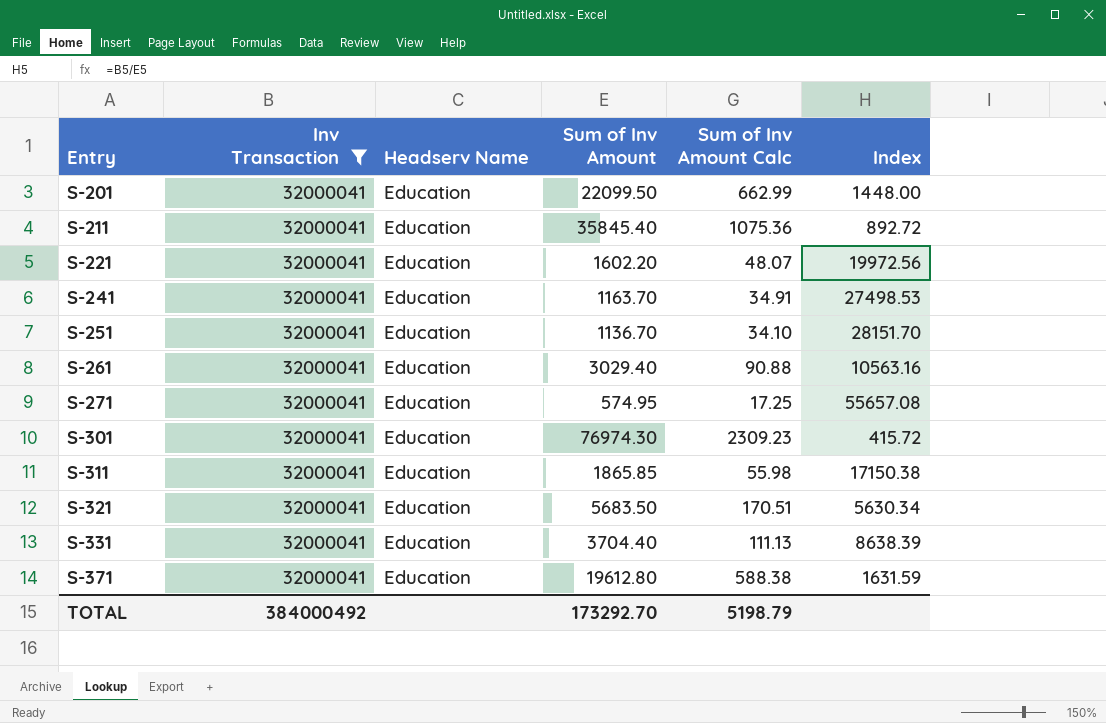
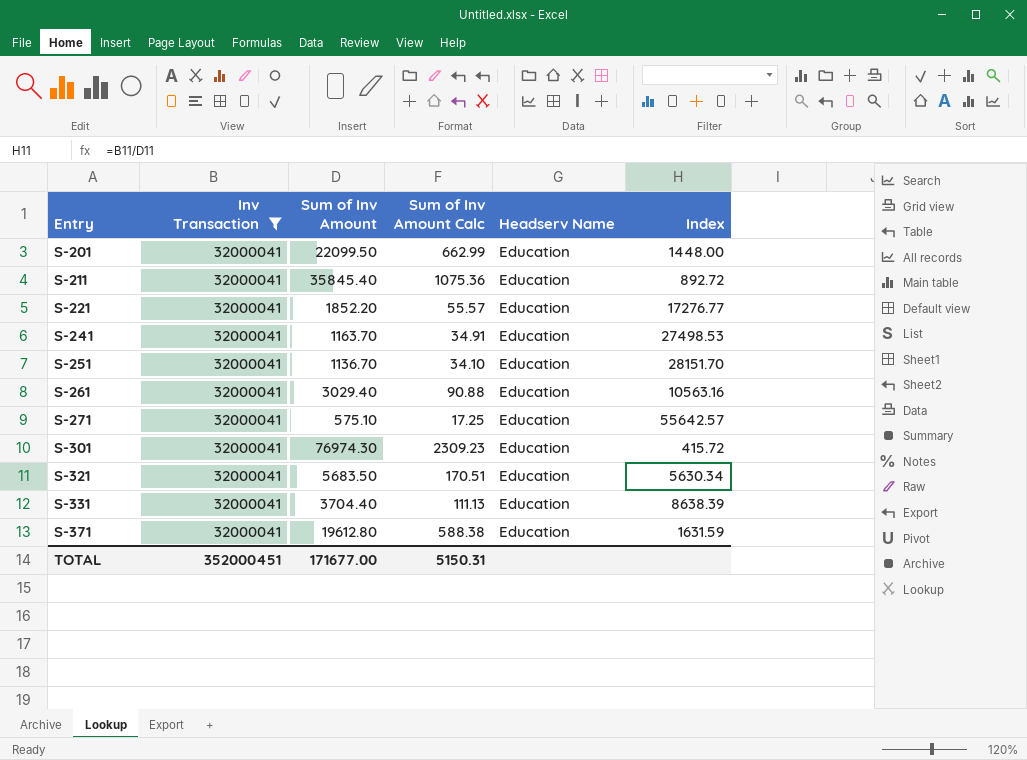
column Headserv Name | position: 3 -> 5
row S-311: 32000041 | Education | 1865.85 | 55.98 | 17150.38 -> none
S-221 | Sum of Inv Amount: 1602.20 -> 1852.20
S-221 | Sum of Inv Amount Calc: 48.07 -> 55.57
S-221 | Index: 19972.56 -> 17276.77
S-271 | Sum of Inv Amount: 574.95 -> 575.10
S-271 | Index: 55657.08 -> 55642.57
TOTAL | Inv Transaction: 384000492 -> 352000451
TOTAL | Sum of Inv Amount: 173292.70 -> 171677.00
TOTAL | Sum of Inv Amount Calc: 5198.79 -> 5150.31

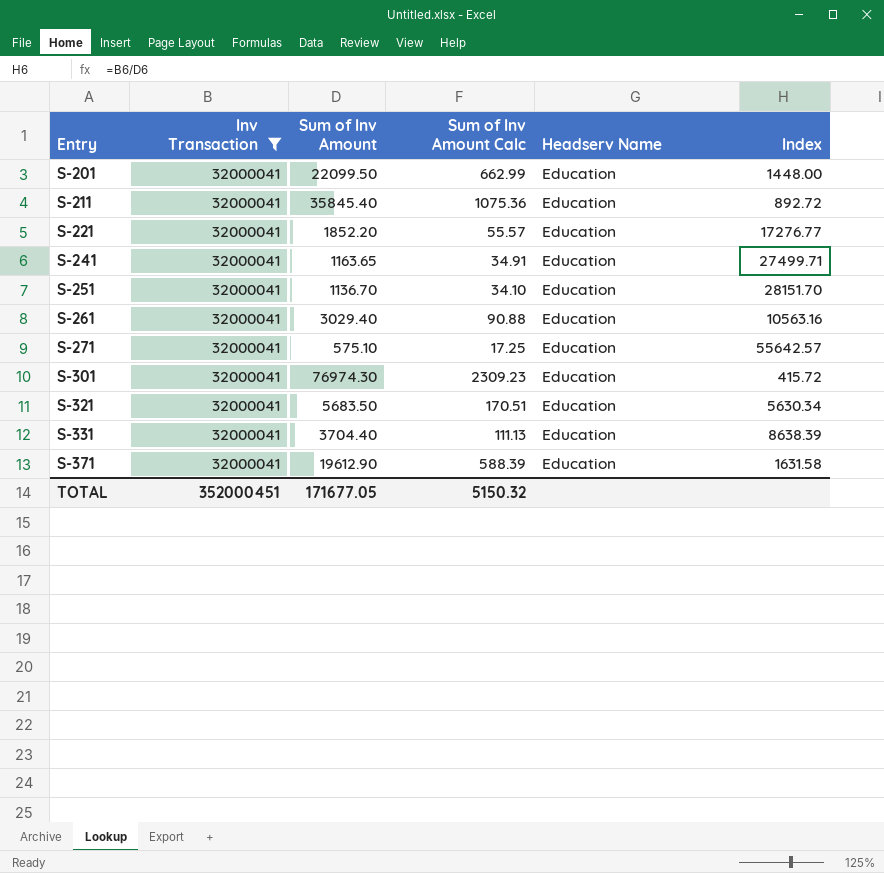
S-241 | Sum of Inv Amount: 1163.70 -> 1163.65
S-241 | Index: 27498.53 -> 27499.71
S-371 | Sum of Inv Amount: 19612.80 -> 19612.90
S-371 | Sum of Inv Amount Calc: 588.38 -> 588.39
S-371 | Index: 1631.59 -> 1631.58
TOTAL | Sum of Inv Amount: 171677.00 -> 171677.05
TOTAL | Sum of Inv Amount Calc: 5150.31 -> 5150.32

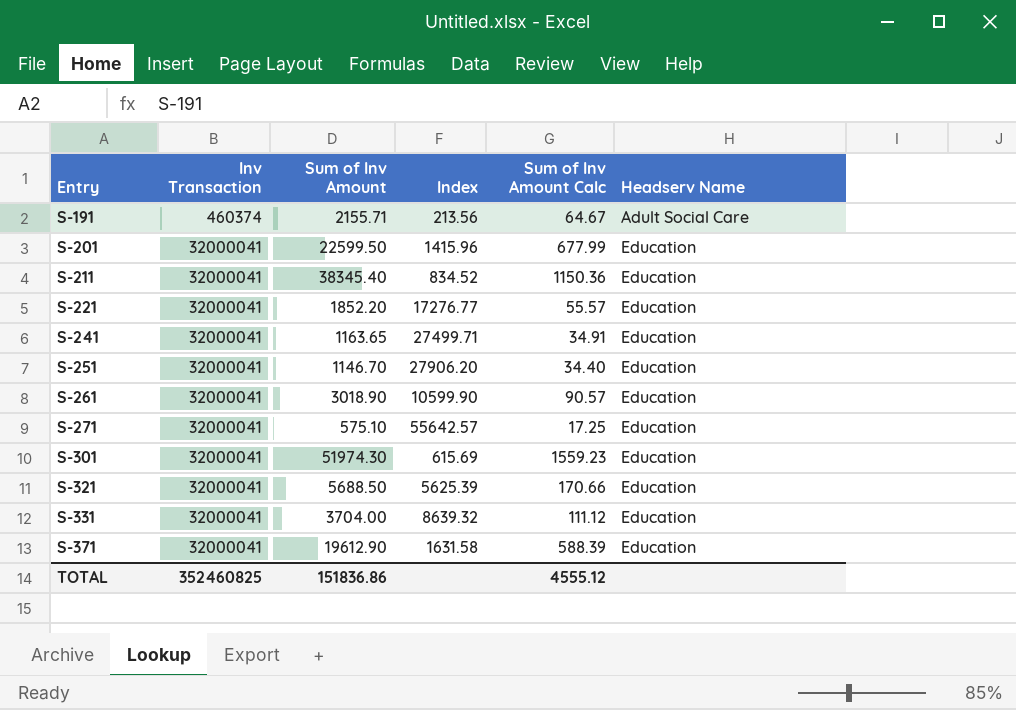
filter: Inv Transaction = 32000041 -> none
column Index | position: 6 -> 4
S-201 | Sum of Inv Amount: 22099.50 -> 22599.50
S-201 | Index: 1448.00 -> 1415.96
S-201 | Sum of Inv Amount Calc: 662.99 -> 677.99
S-211 | Sum of Inv Amount: 35845.40 -> 38345.40
S-211 | Index: 892.72 -> 834.52
S-211 | Sum of Inv Amount Calc: 1075.36 -> 1150.36
S-251 | Sum of Inv Amount: 1136.70 -> 1146.70
S-251 | Index: 28151.70 -> 27906.20
S-251 | Sum of Inv Amount Calc: 34.10 -> 34.40
S-261 | Sum of Inv Amount: 3029.40 -> 3018.90
S-261 | Index: 10563.16 -> 10599.90
S-261 | Sum of Inv Amount Calc: 90.88 -> 90.57
S-301 | Sum of Inv Amount: 76974.30 -> 51974.30
S-301 | Index: 415.72 -> 615.69
S-301 | Sum of Inv Amount Calc: 2309.23 -> 1559.23
S-321 | Sum of Inv Amount: 5683.50 -> 5688.50
S-321 | Index: 5630.34 -> 5625.39
S-321 | Sum of Inv Amount Calc: 170.51 -> 170.66
S-331 | Sum of Inv Amount: 3704.40 -> 3704.00
S-331 | Index: 8638.39 -> 8639.32
S-331 | Sum of Inv Amount Calc: 111.13 -> 111.12
TOTAL | Inv Transaction: 352000451 -> 352460825
TOTAL | Sum of Inv Amount: 171677.05 -> 151836.86
TOTAL | Sum of Inv Amount Calc: 5150.32 -> 4555.12

